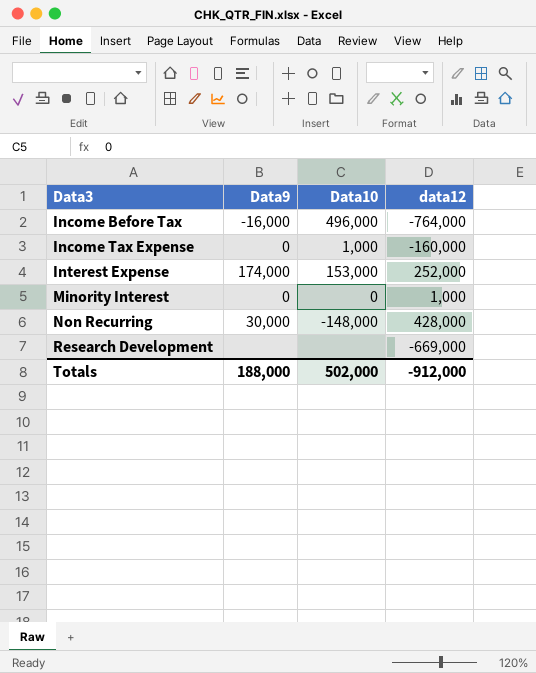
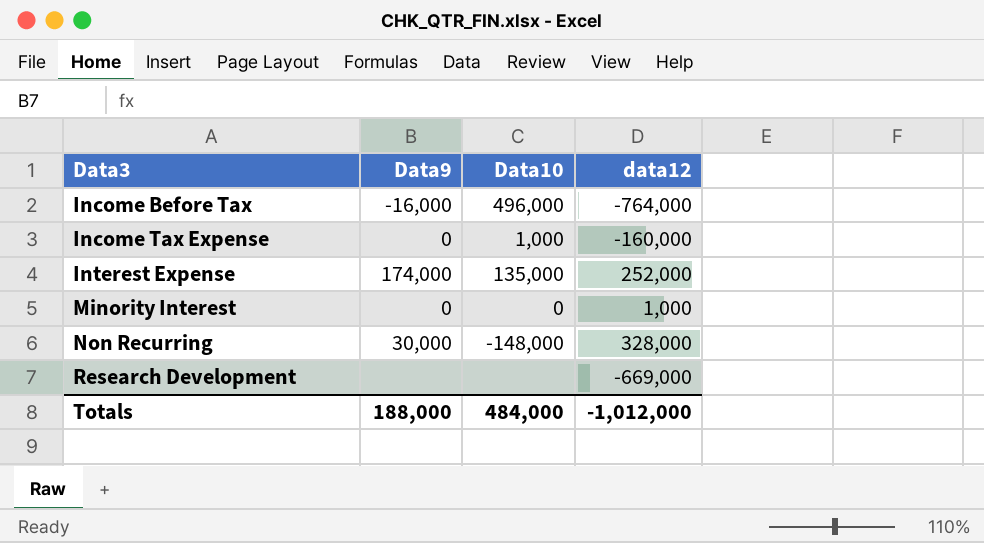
Interest Expense | Data10: 153,000 -> 135,000
Non Recurring | data12: 428,000 -> 328,000
Totals | Data10: 502,000 -> 484,000
Totals | data12: -912,000 -> -1,012,000

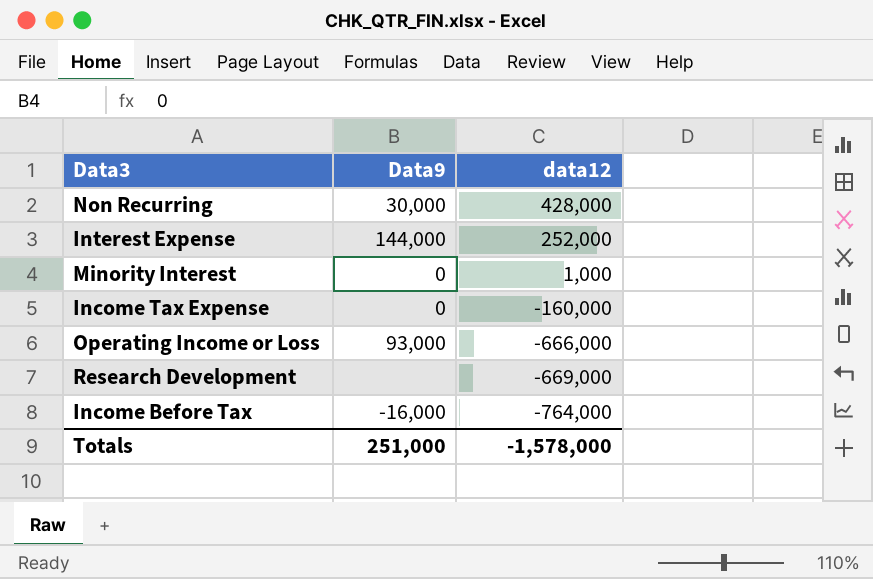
row order: Data3 ascending -> data12 descending
column Data10 | position: 3 -> none
Non Recurring | data12: 328,000 -> 428,000
Interest Expense | Data9: 174,000 -> 144,000
row Operating Income or Loss: none -> 93,000 | -666,000
Totals | Data9: 188,000 -> 251,000
Totals | data12: -1,012,000 -> -1,578,000

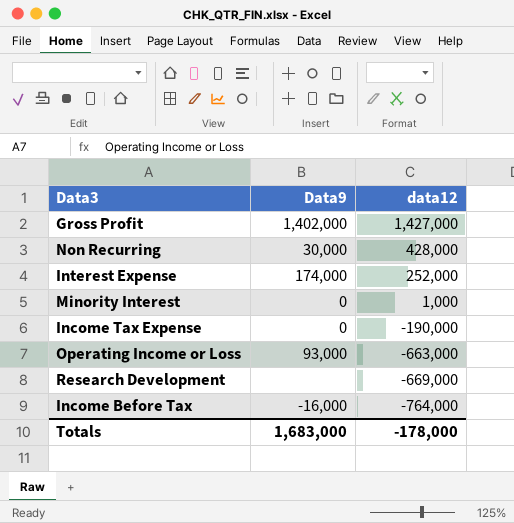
row Gross Profit: none -> 1,402,000 | 1,427,000
Interest Expense | Data9: 144,000 -> 174,000
Income Tax Expense | data12: -160,000 -> -190,000
Operating Income or Loss | data12: -666,000 -> -663,000
Totals | Data9: 251,000 -> 1,683,000
Totals | data12: -1,578,000 -> -178,000

